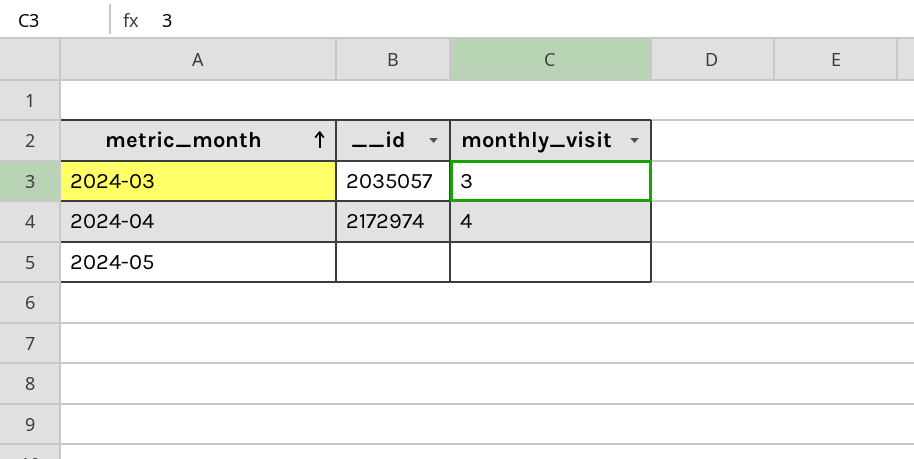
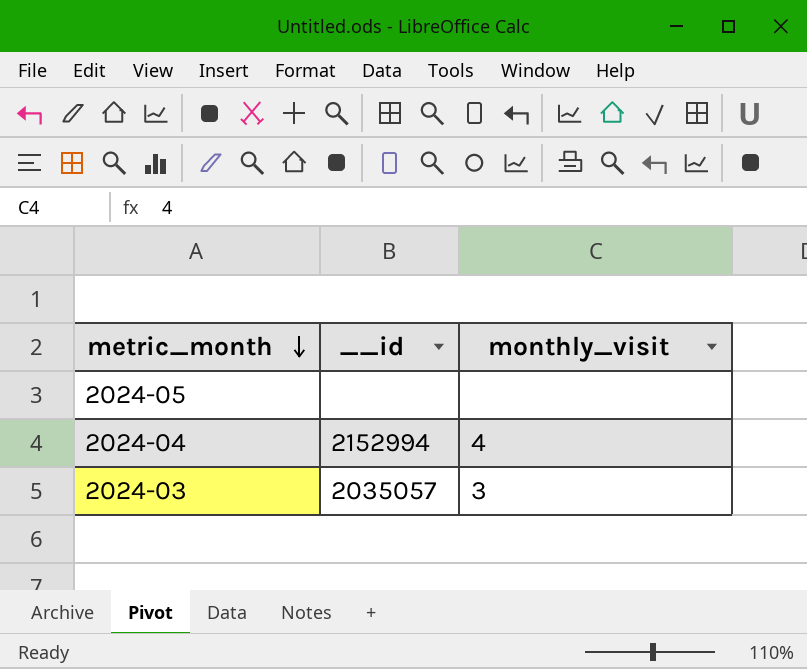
row order: metric_month ascending -> metric_month descending
2024-04 | __id: 2172974 -> 2152994

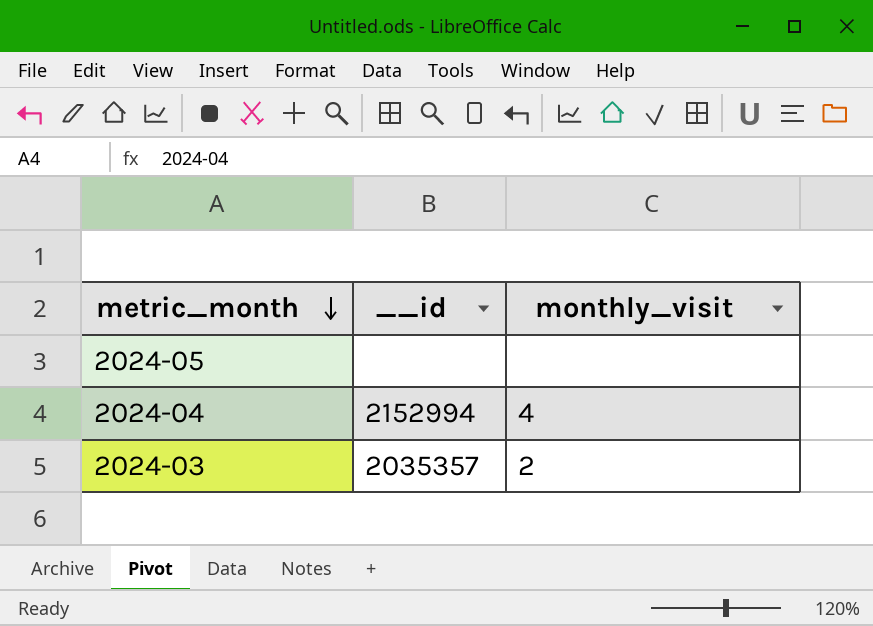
2024-03 | __id: 2035057 -> 2035357
2024-03 | monthly_visit: 3 -> 2

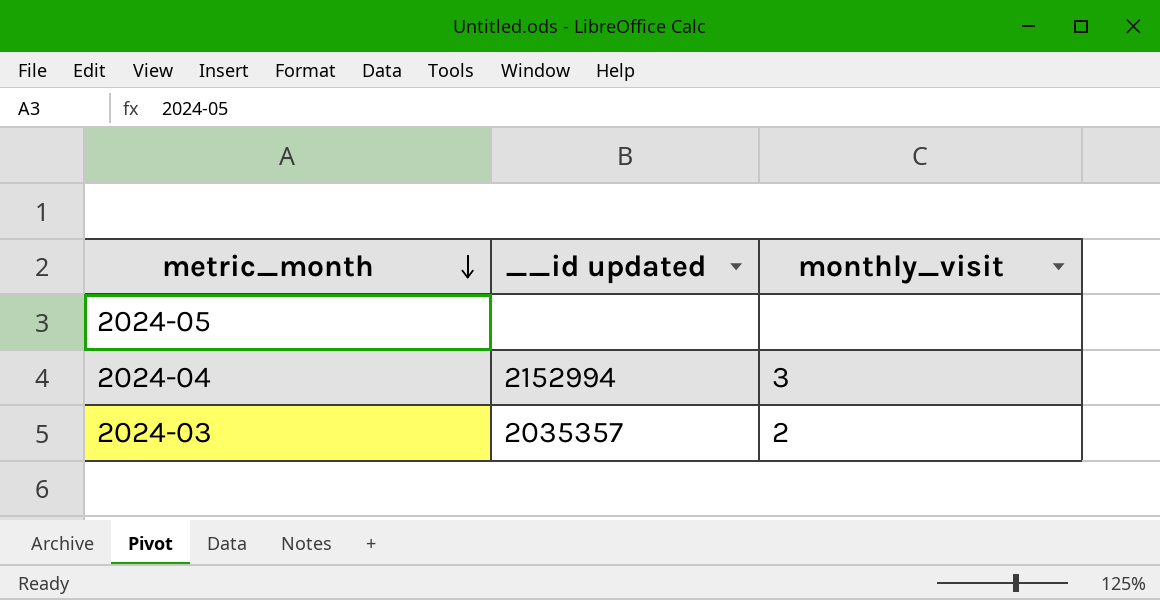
column name: __id -> __id updated
2024-04 | monthly_visit: 4 -> 3

